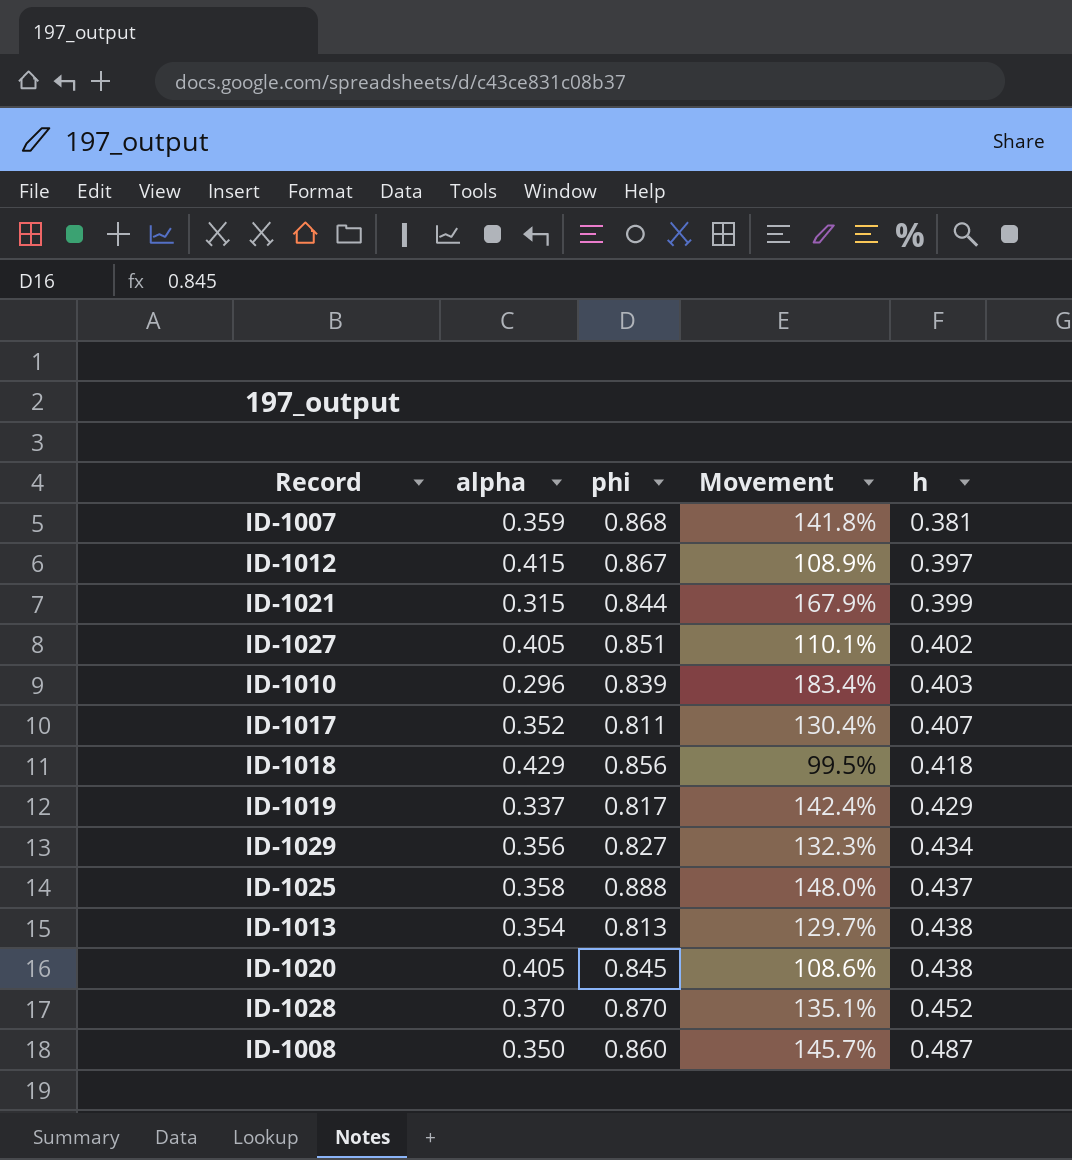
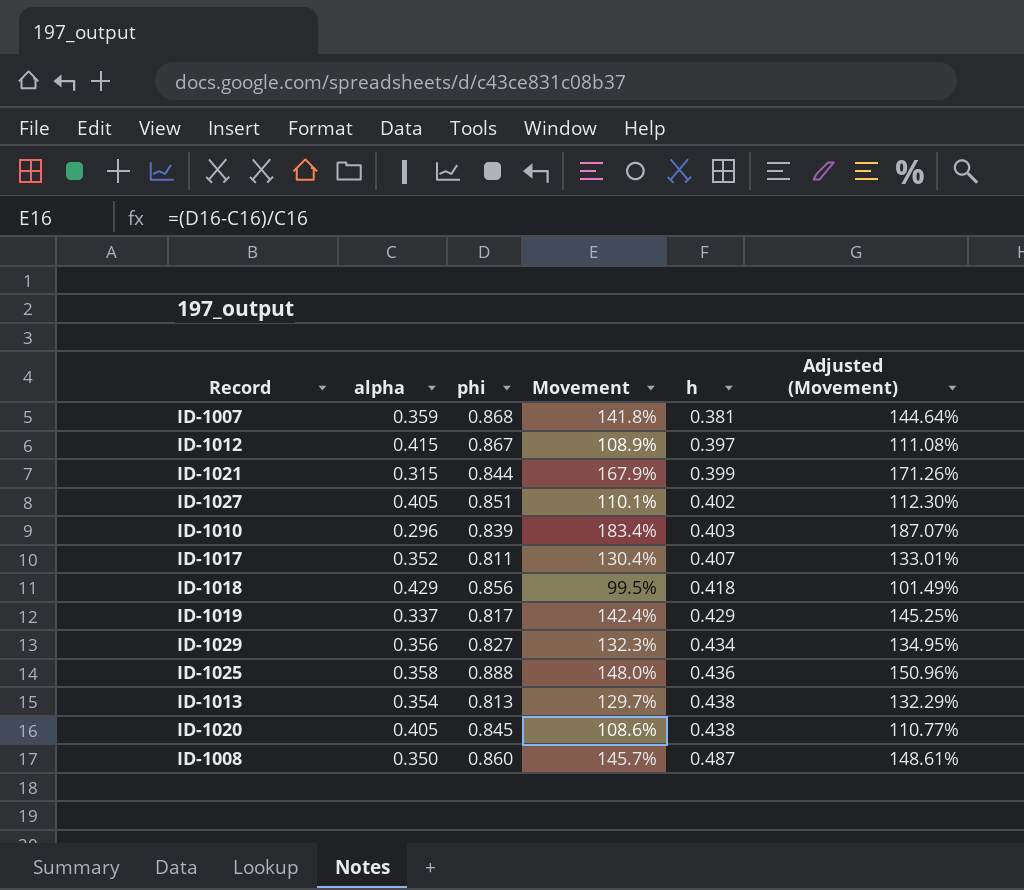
column Adjusted (Movement) | formula: none -> [Movement] * 1.02
row ID-1028: 0.370 | 0.870 | 135.1% | 0.452 -> none
ID-1025 | h: 0.437 -> 0.436

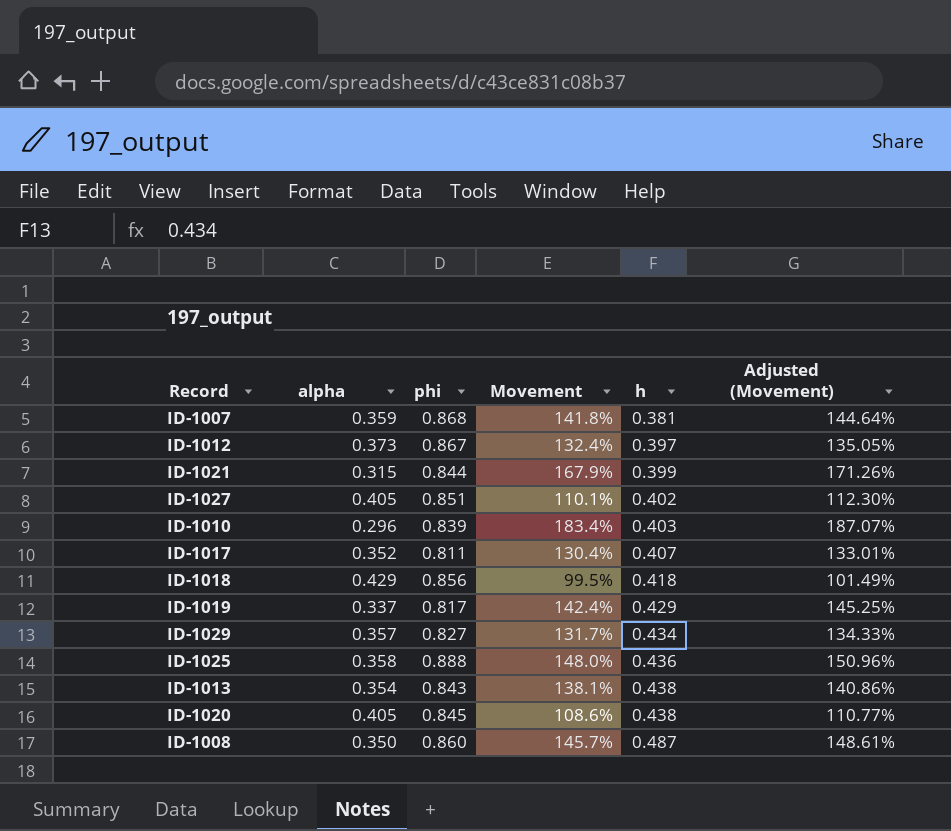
ID-1012 | alpha: 0.415 -> 0.373
ID-1012 | Movement: 108.9% -> 132.4%
ID-1012 | Adjusted (Movement): 111.08% -> 135.05%
ID-1029 | alpha: 0.356 -> 0.357
ID-1029 | Movement: 132.3% -> 131.7%
ID-1029 | Adjusted (Movement): 134.95% -> 134.33%
ID-1013 | phi: 0.813 -> 0.843
ID-1013 | Movement: 129.7% -> 138.1%
ID-1013 | Adjusted (Movement): 132.29% -> 140.86%

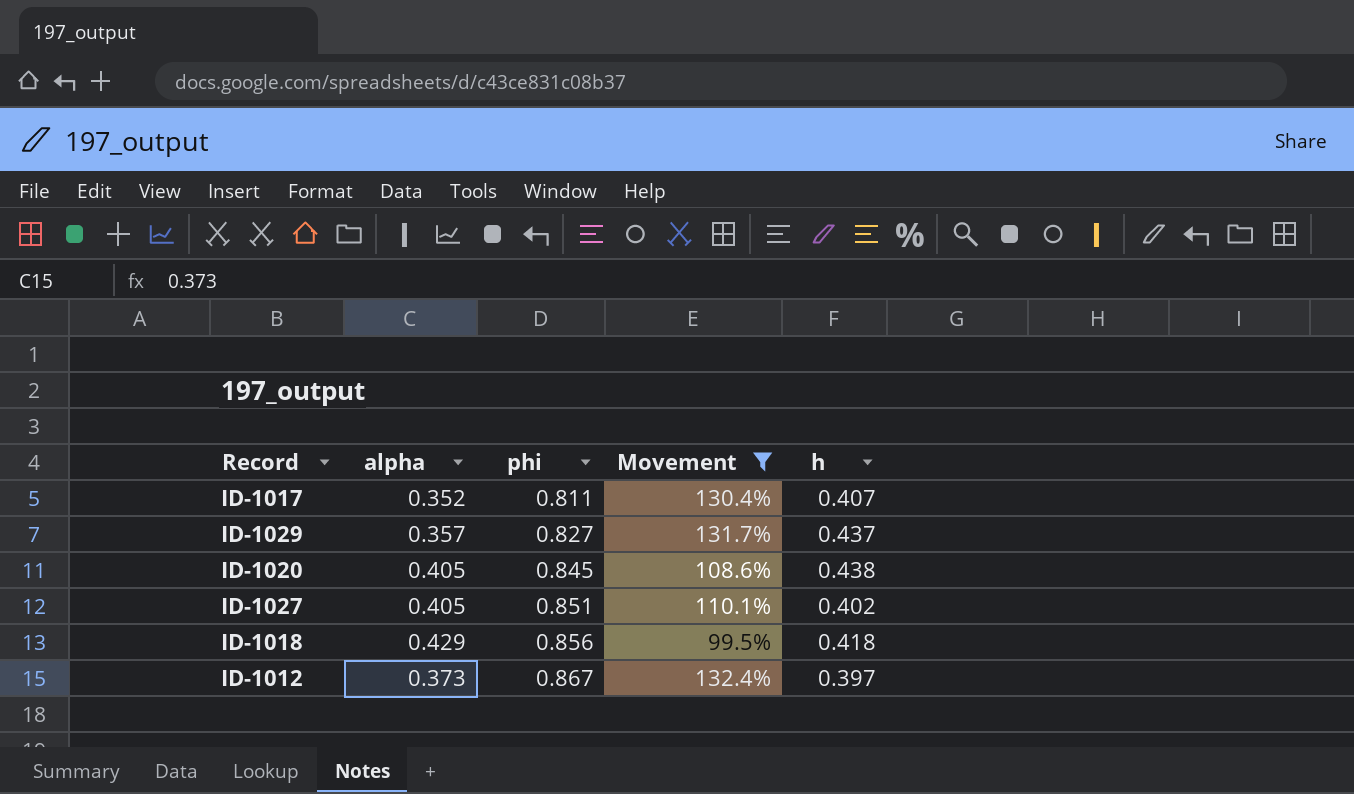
filter: none -> Movement <= 132.4%
row order: h ascending -> phi ascending
column Adjusted (Movement) | formula: [Movement] * 1.02 -> none
ID-1029 | h: 0.434 -> 0.437

